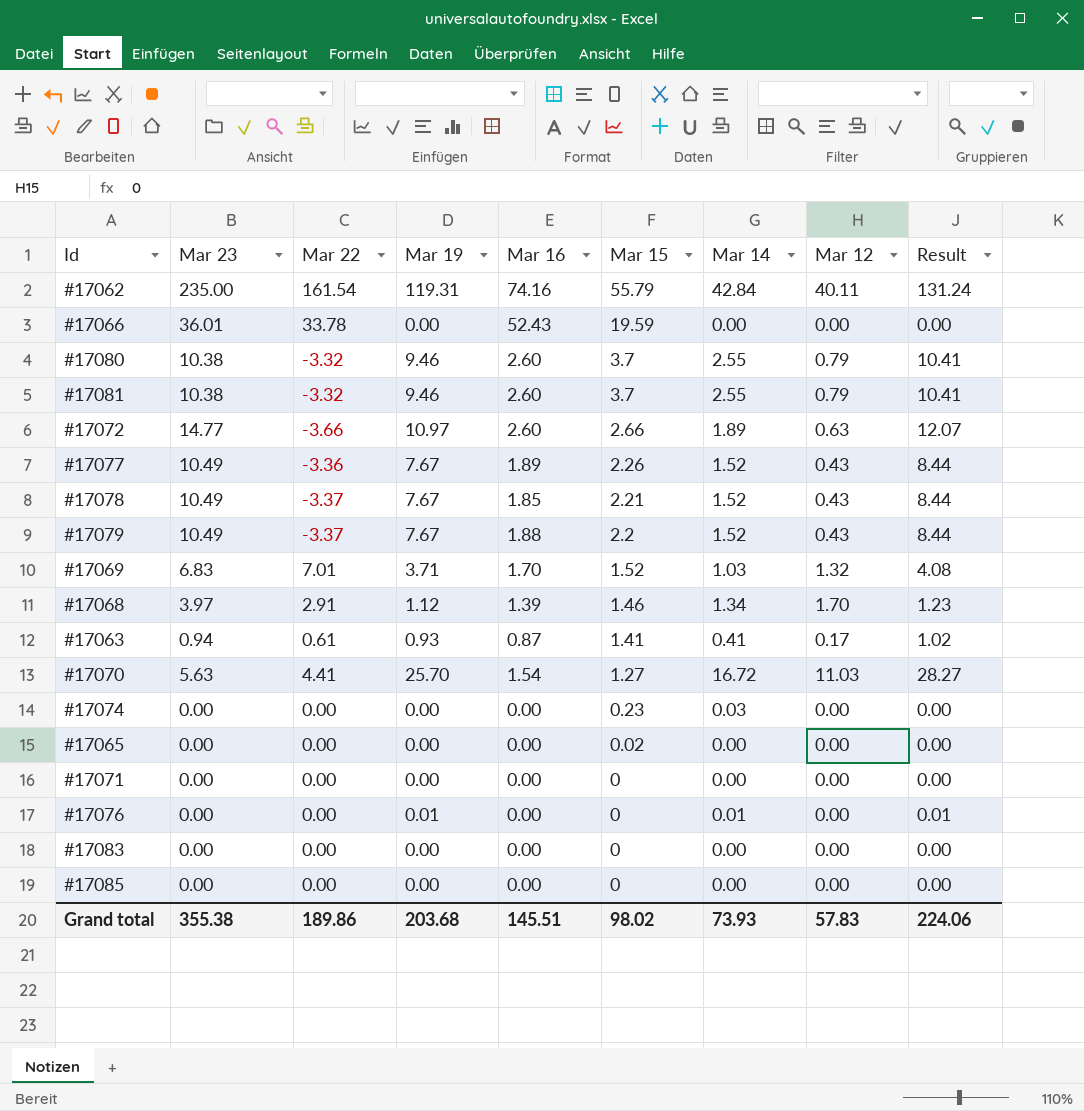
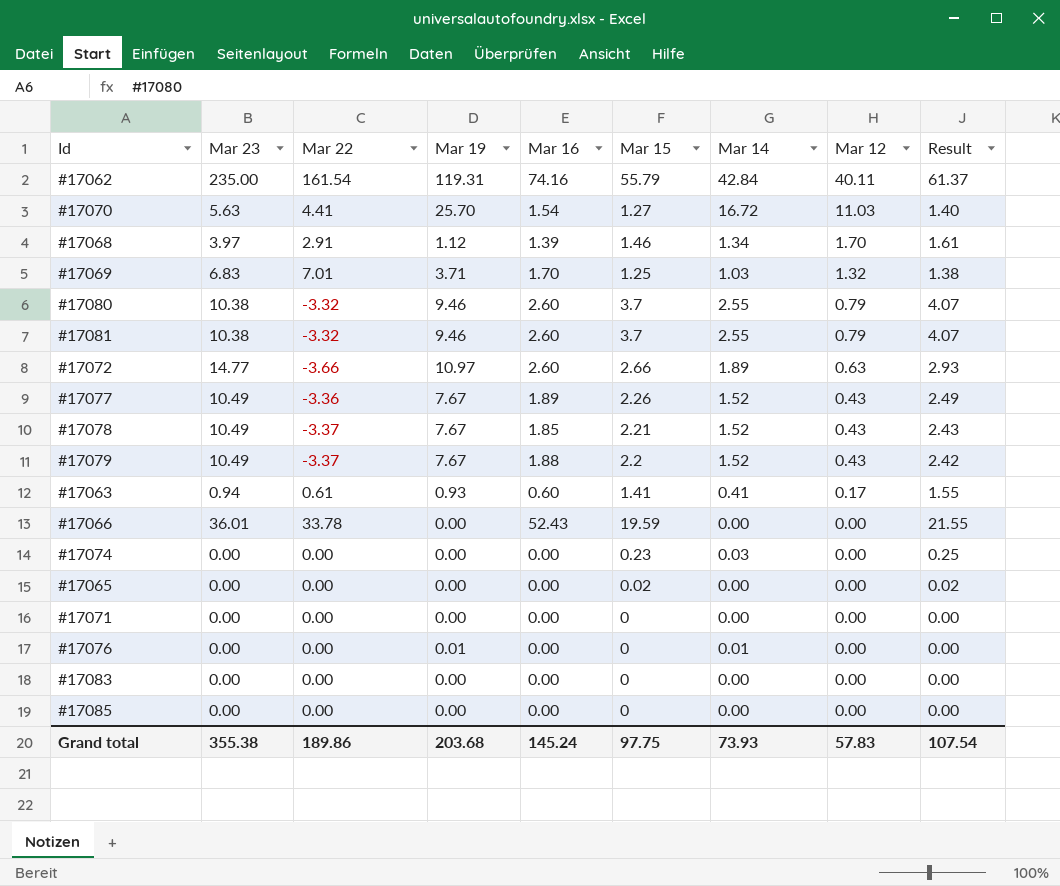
row order: Mar 15 descending -> Mar 12 descending
column Result | formula: [Mar 19] * 1.1 -> [Mar 15] * 1.1
#17069 | Mar 15: 1.52 -> 1.25
#17063 | Mar 16: 0.87 -> 0.60
Grand total | Mar 16: 145.51 -> 145.24
Grand total | Mar 15: 98.02 -> 97.75
Grand total | Result: 224.06 -> 107.54

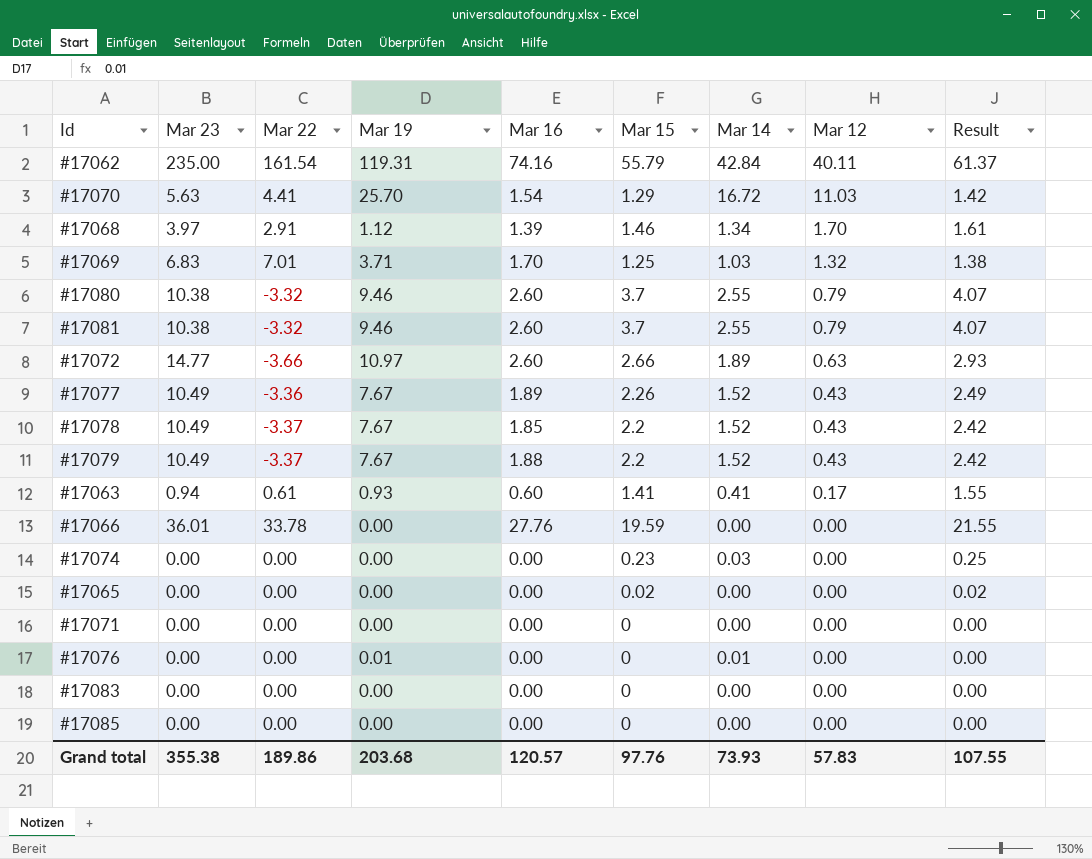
#17070 | Mar 15: 1.27 -> 1.29
#17070 | Result: 1.40 -> 1.42
#17078 | Mar 15: 2.21 -> 2.2
#17078 | Result: 2.43 -> 2.42
#17066 | Mar 16: 52.43 -> 27.76
Grand total | Mar 16: 145.24 -> 120.57
Grand total | Mar 15: 97.75 -> 97.76
Grand total | Result: 107.54 -> 107.55

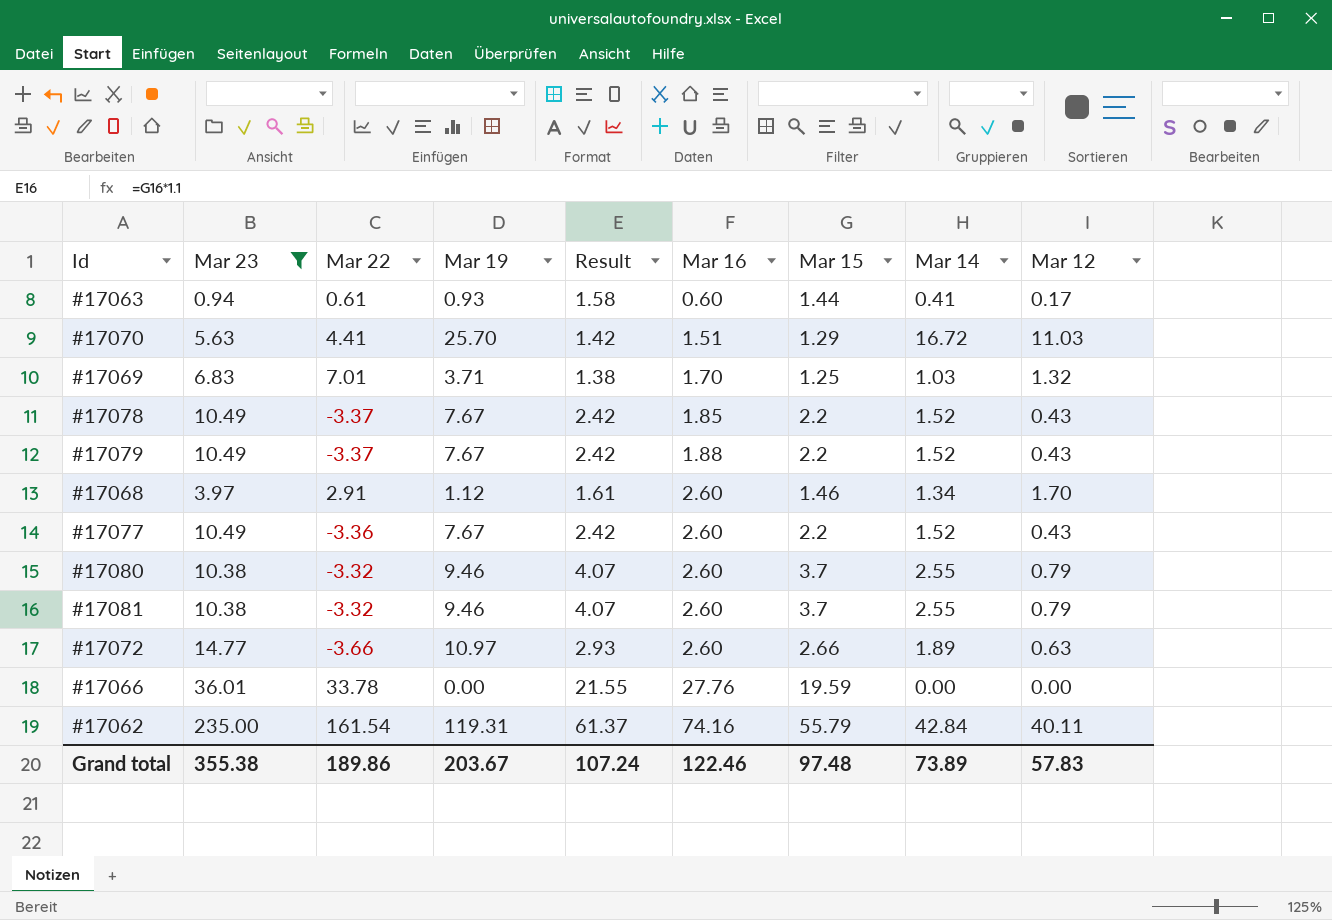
filter: none -> Mar 23 != 0.00
row order: Mar 12 descending -> Mar 16 ascending
column Result | position: 9 -> 5
#17063 | Result: 1.55 -> 1.58
#17063 | Mar 15: 1.41 -> 1.44
#17070 | Mar 16: 1.54 -> 1.51
#17068 | Mar 16: 1.39 -> 2.60
#17077 | Result: 2.49 -> 2.42
#17077 | Mar 16: 1.89 -> 2.60
#17077 | Mar 15: 2.26 -> 2.2
Grand total | Mar 19: 203.68 -> 203.67
Grand total | Result: 107.55 -> 107.24
Grand total | Mar 16: 120.57 -> 122.46
Grand total | Mar 15: 97.76 -> 97.48
Grand total | Mar 14: 73.93 -> 73.89

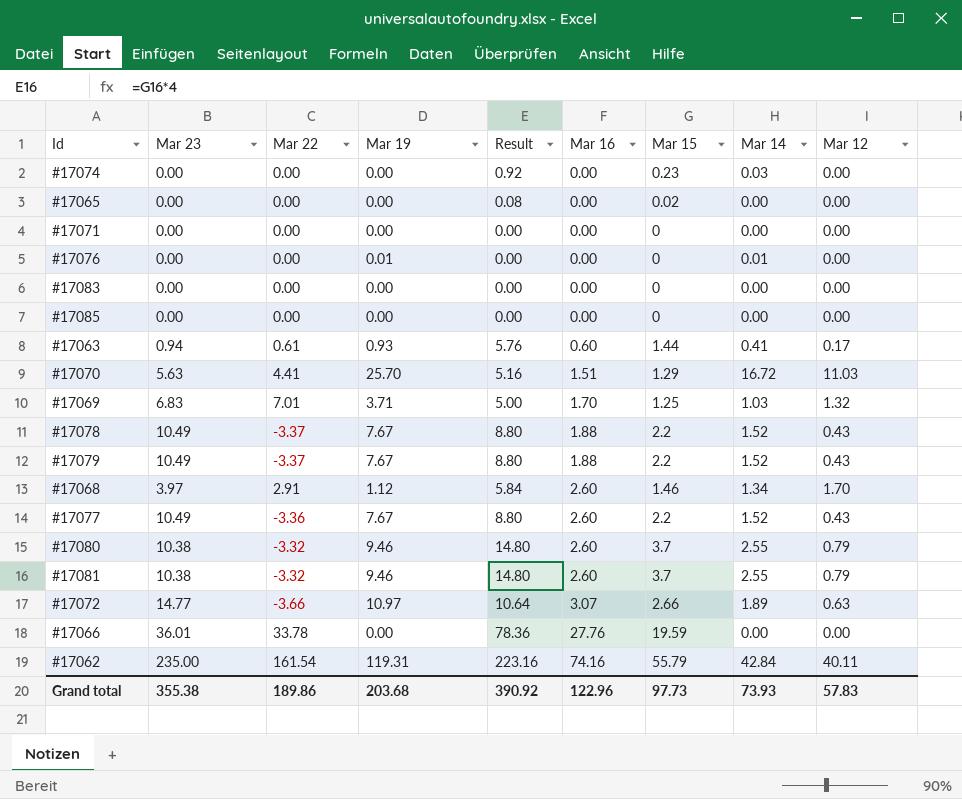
filter: Mar 23 != 0.00 -> none
column Result | formula: [Mar 15] * 1.1 -> [Mar 15] * 4
#17078 | Mar 16: 1.85 -> 1.88
#17072 | Mar 16: 2.60 -> 3.07
Grand total | Mar 19: 203.67 -> 203.68
Grand total | Result: 107.24 -> 390.92
Grand total | Mar 16: 122.46 -> 122.96
Grand total | Mar 15: 97.48 -> 97.73
Grand total | Mar 14: 73.89 -> 73.93

